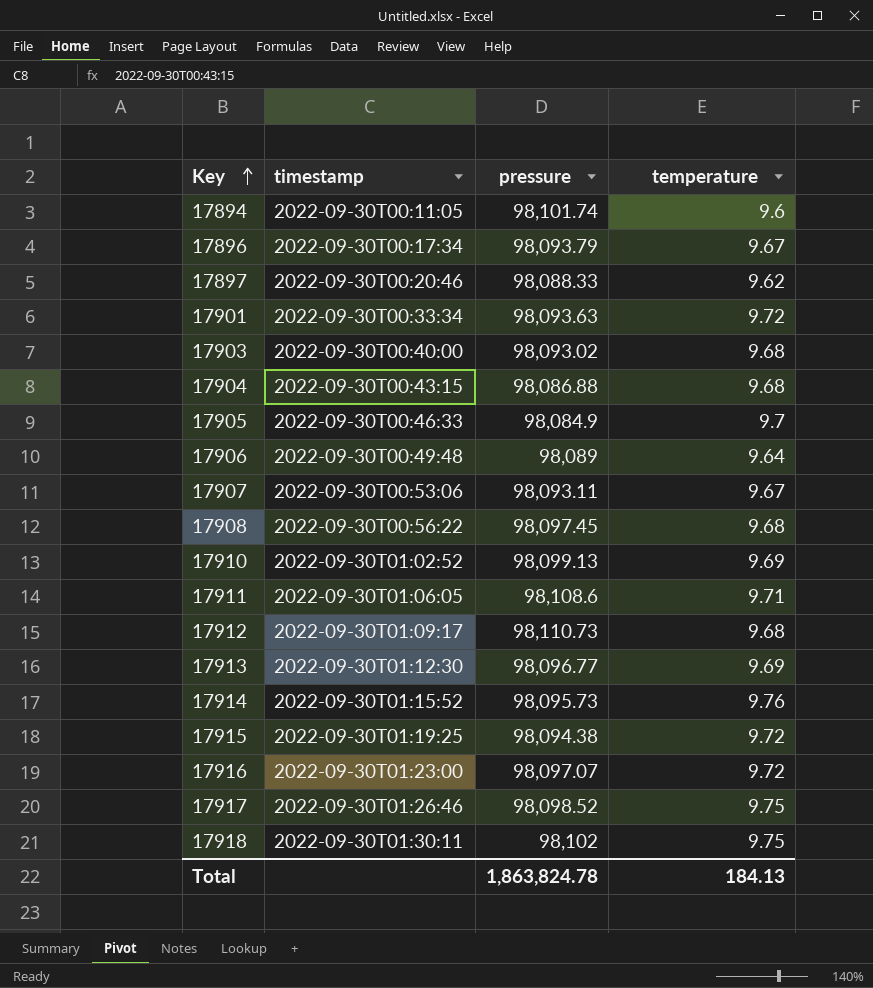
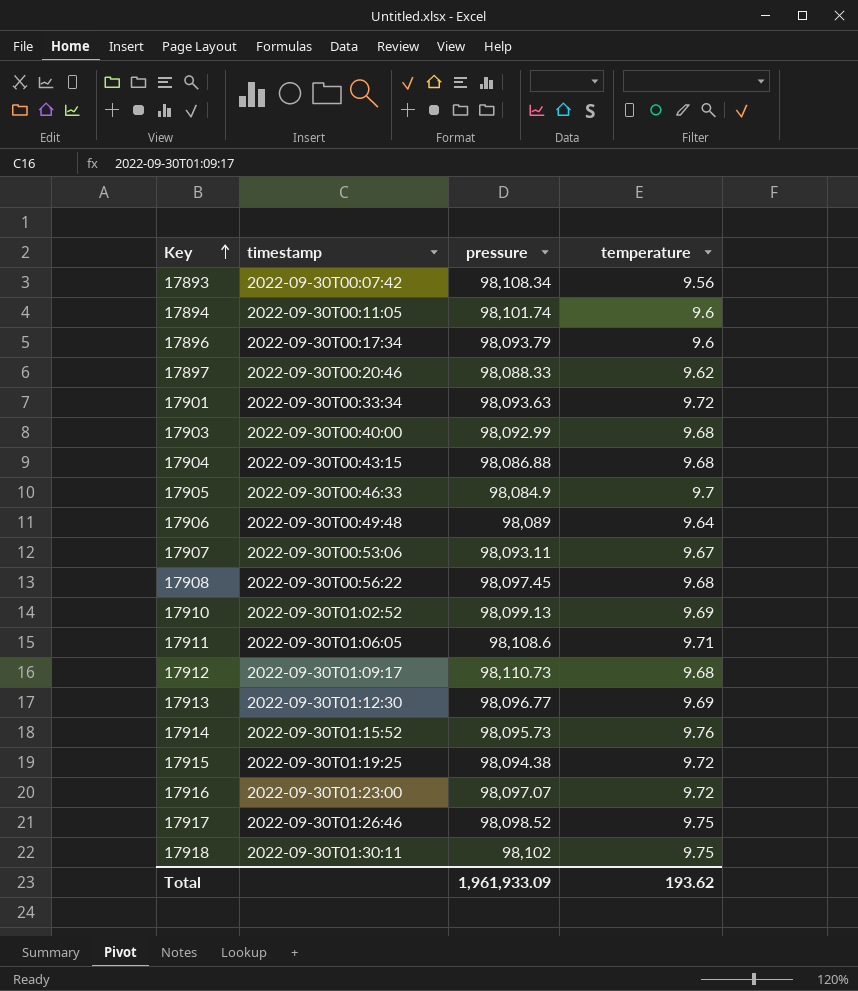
row 17893: none -> 2022-09-30T00:07:42 | 98,108.34 | 9.56
17896 | temperature: 9.67 -> 9.6
17903 | pressure: 98,093.02 -> 98,092.99
Total | pressure: 1,863,824.78 -> 1,961,933.09
Total | temperature: 184.13 -> 193.62

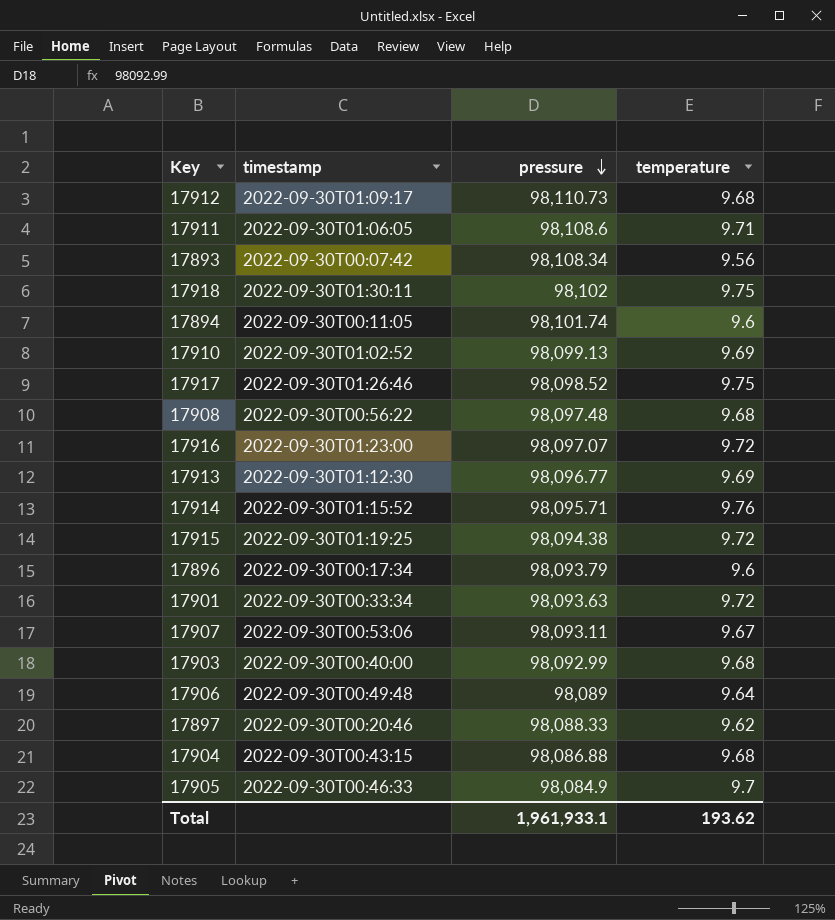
row order: Key ascending -> pressure descending
17908 | pressure: 98,097.45 -> 98,097.48
17914 | pressure: 98,095.73 -> 98,095.71
Total | pressure: 1,961,933.09 -> 1,961,933.1

